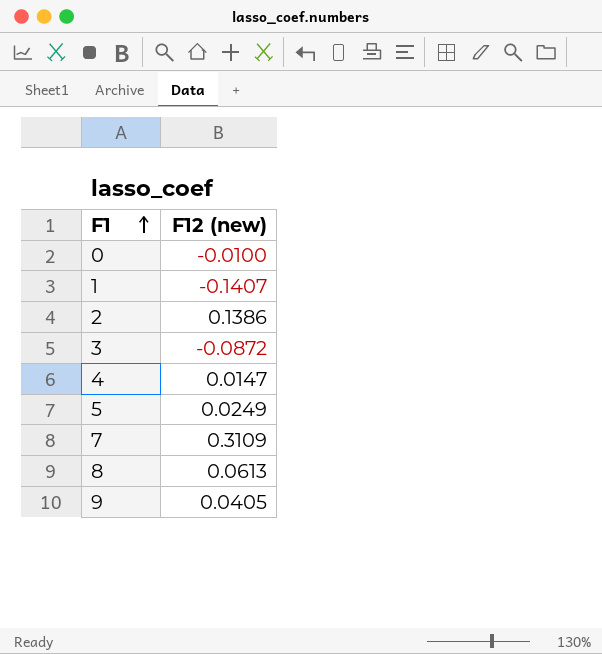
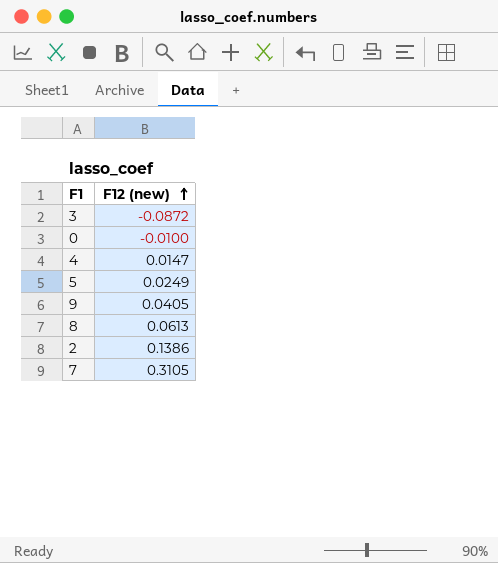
row order: F1 ascending -> F12 (new) ascending
row 1: -0.1407 -> none
7 | F12 (new): 0.3109 -> 0.3105

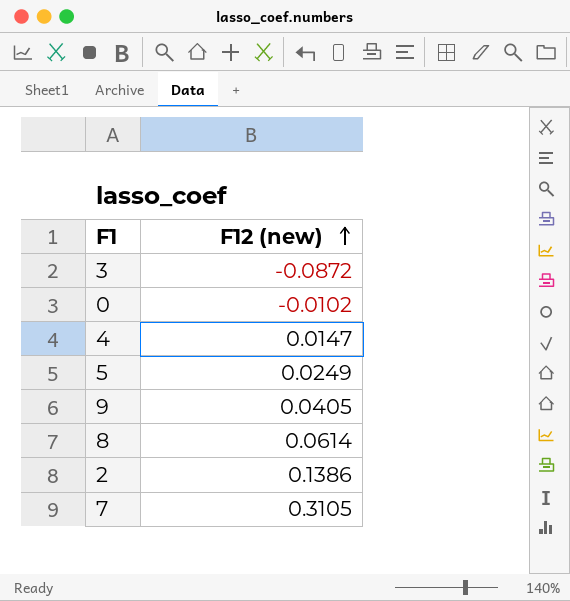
0 | F12 (new): -0.0100 -> -0.0102
8 | F12 (new): 0.0613 -> 0.0614

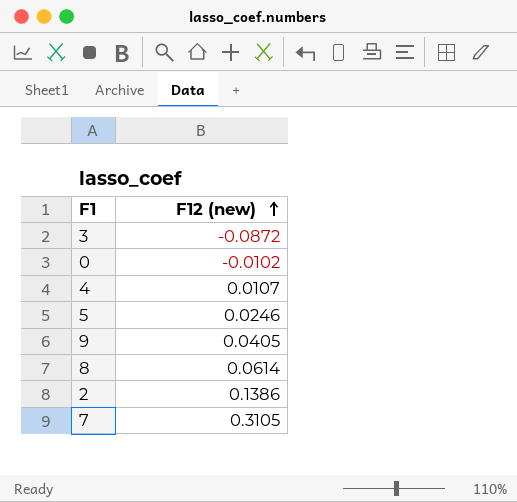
4 | F12 (new): 0.0147 -> 0.0107
5 | F12 (new): 0.0249 -> 0.0246

